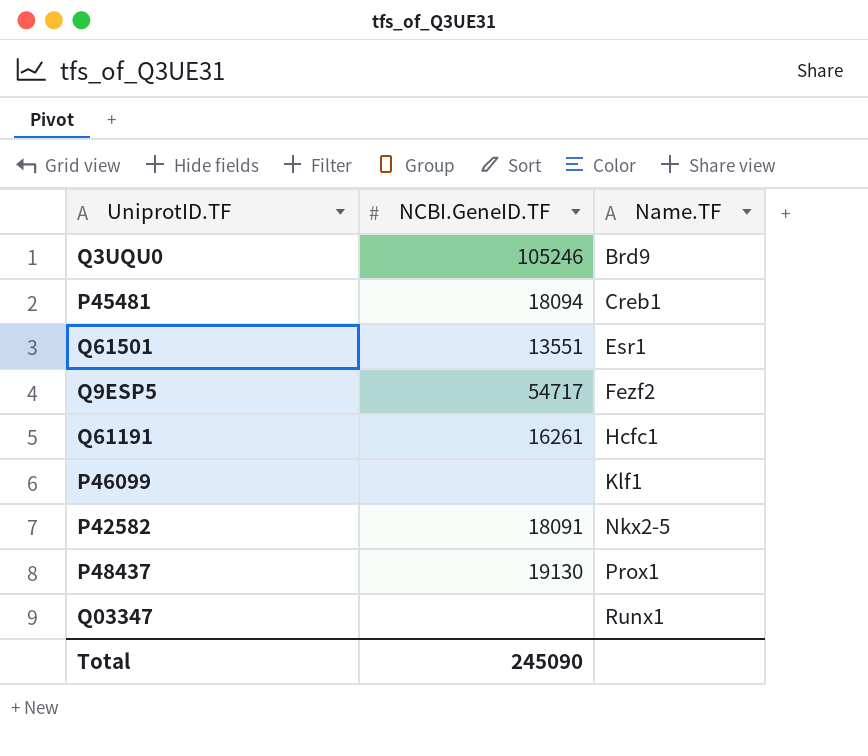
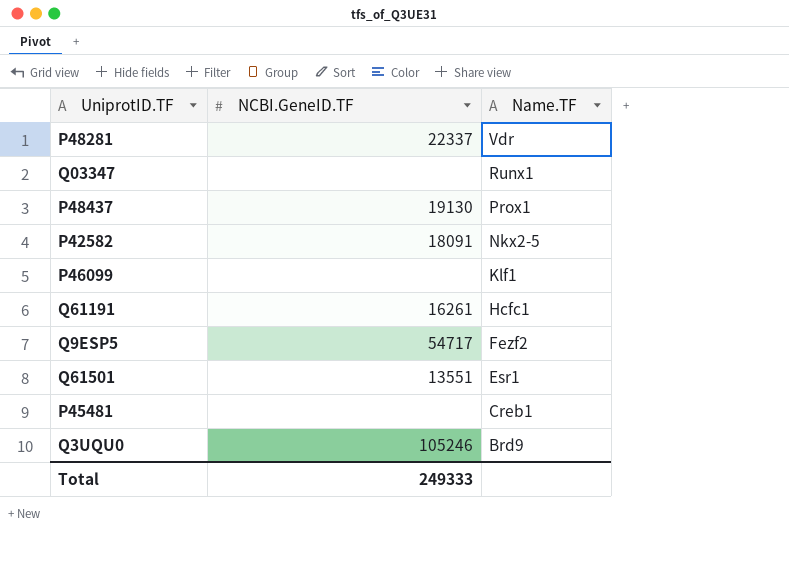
row order: Name.TF ascending -> Name.TF descending
row P48281: none -> 22337 | Vdr
P45481 | NCBI.GeneID.TF: 18094 -> none
Total | NCBI.GeneID.TF: 245090 -> 249333

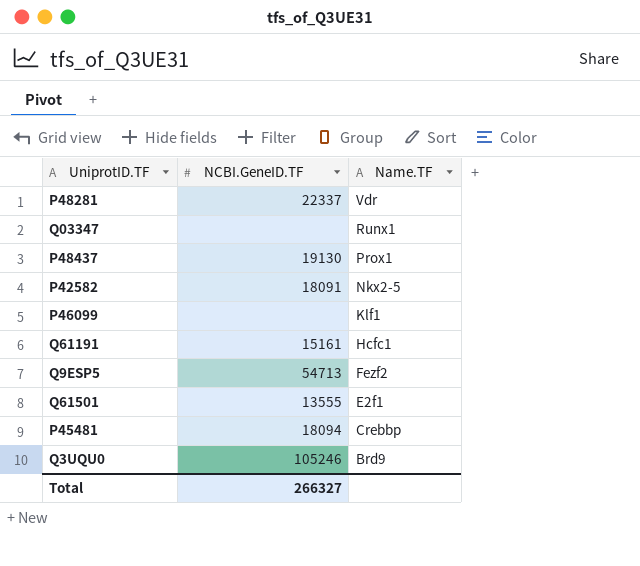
Q61191 | NCBI.GeneID.TF: 16261 -> 15161
Q9ESP5 | NCBI.GeneID.TF: 54717 -> 54713
Q61501 | NCBI.GeneID.TF: 13551 -> 13555
Q61501 | Name.TF: Esr1 -> E2f1
P45481 | NCBI.GeneID.TF: none -> 18094
P45481 | Name.TF: Creb1 -> Crebbp
Total | NCBI.GeneID.TF: 249333 -> 266327

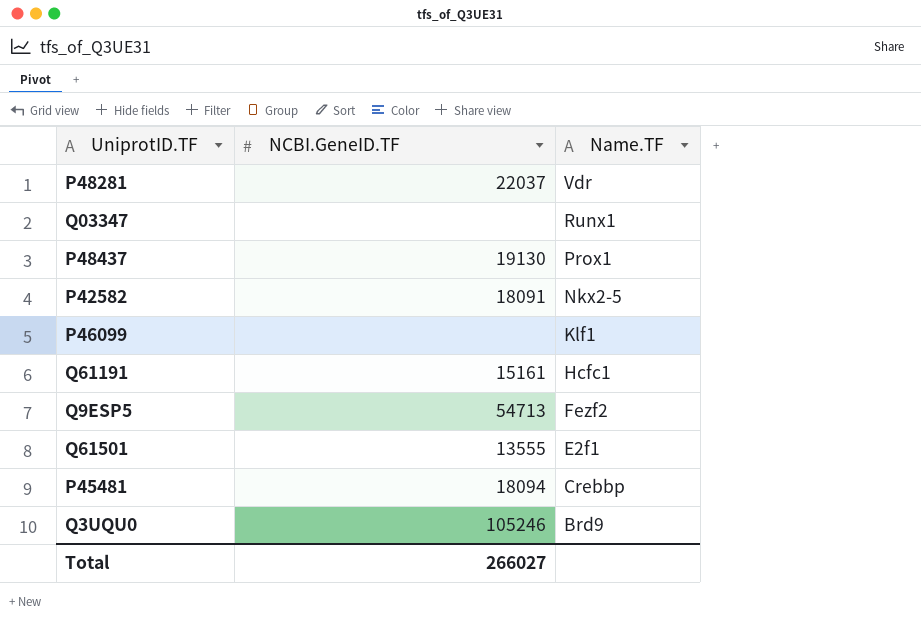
P48281 | NCBI.GeneID.TF: 22337 -> 22037
Total | NCBI.GeneID.TF: 266327 -> 266027

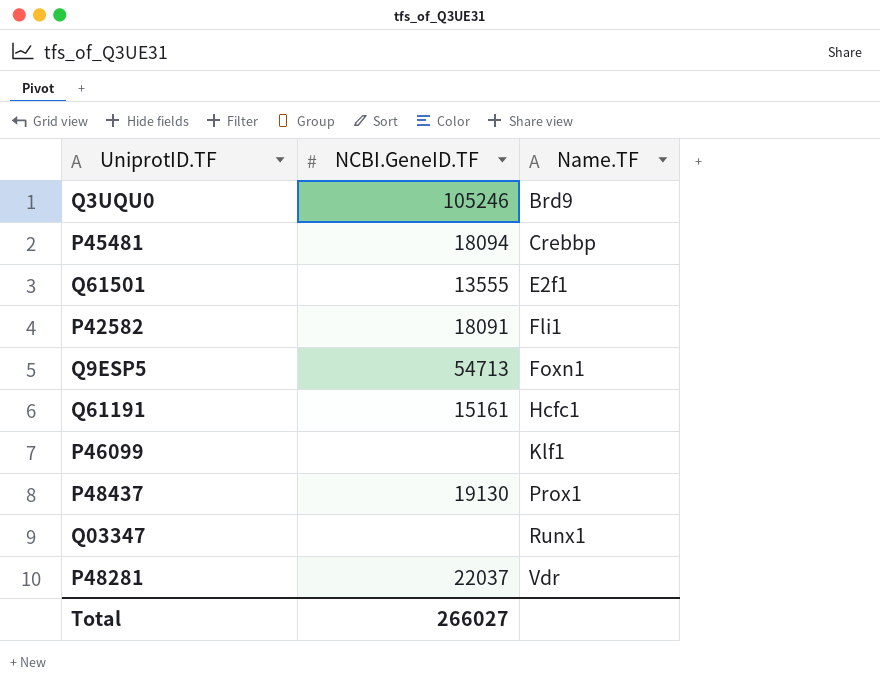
row order: Name.TF descending -> Name.TF ascending
P42582 | Name.TF: Nkx2-5 -> Fli1
Q9ESP5 | Name.TF: Fezf2 -> Foxn1

